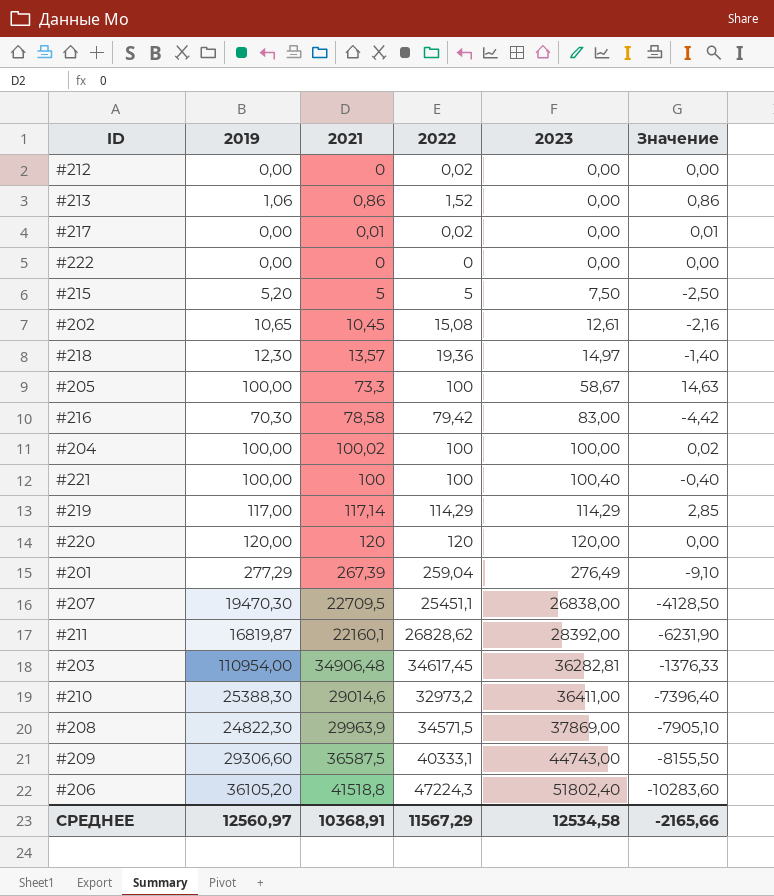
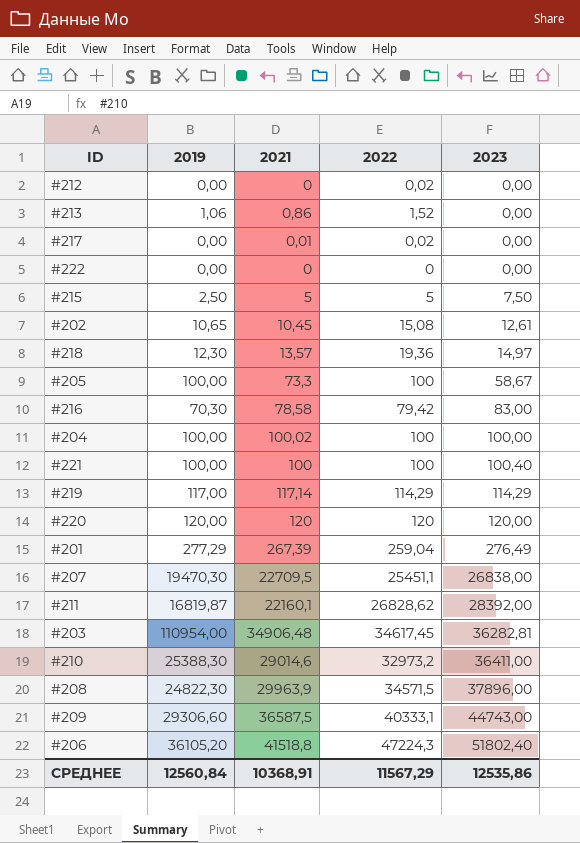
column Значение | formula: [2021] - [2023] -> none
#215 | 2019: 5,20 -> 2,50
#208 | 2023: 37869,00 -> 37896,00
СРЕДНЕЕ | 2019: 12560,97 -> 12560,84
СРЕДНЕЕ | 2023: 12534,58 -> 12535,86

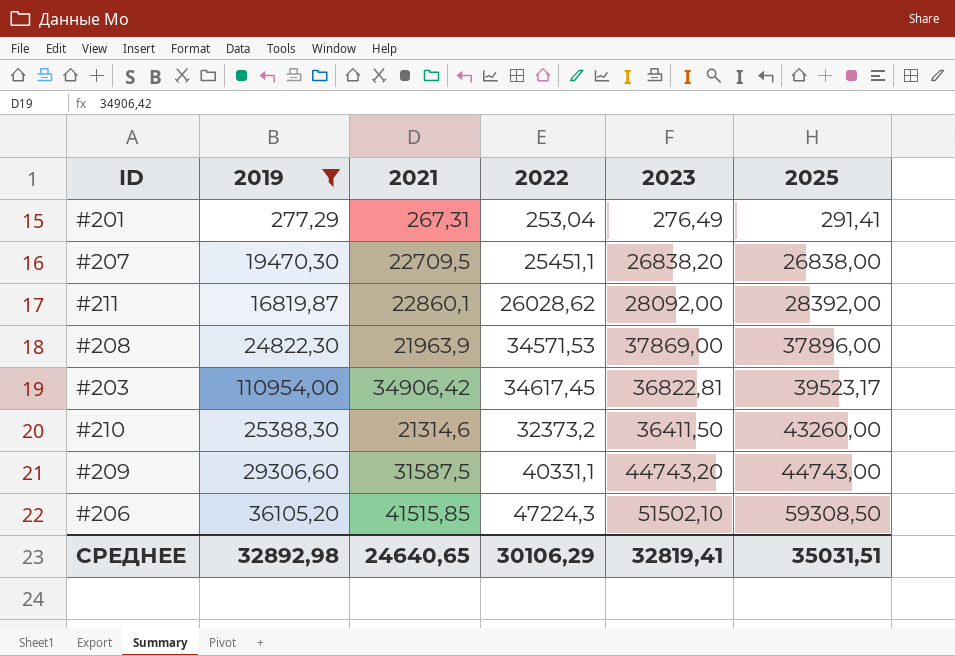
filter: none -> 2019 >= 277,29
row order: 2023 ascending -> 2025 ascending
column 2025 | position: none -> 6
#201 | 2021: 267,39 -> 267,31
#201 | 2022: 259,04 -> 253,04
#207 | 2023: 26838,00 -> 26838,20
#211 | 2021: 22160,1 -> 22860,1
#211 | 2022: 26828,62 -> 26028,62
#211 | 2023: 28392,00 -> 28092,00
#208 | 2021: 29963,9 -> 21963,9
#208 | 2022: 34571,5 -> 34571,53
#208 | 2023: 37896,00 -> 37869,00
#203 | 2021: 34906,48 -> 34906,42
#203 | 2023: 36282,81 -> 36822,81
#210 | 2021: 29014,6 -> 21314,6
#210 | 2022: 32973,2 -> 32373,2
#210 | 2023: 36411,00 -> 36411,50
#209 | 2021: 36587,5 -> 31587,5
#209 | 2022: 40333,1 -> 40331,1
#209 | 2023: 44743,00 -> 44743,20
#206 | 2021: 41518,8 -> 41515,85
#206 | 2023: 51802,40 -> 51502,10
СРЕДНЕЕ | 2019: 12560,84 -> 32892,98
СРЕДНЕЕ | 2021: 10368,91 -> 24640,65
СРЕДНЕЕ | 2022: 11567,29 -> 30106,29
СРЕДНЕЕ | 2023: 12535,86 -> 32819,41

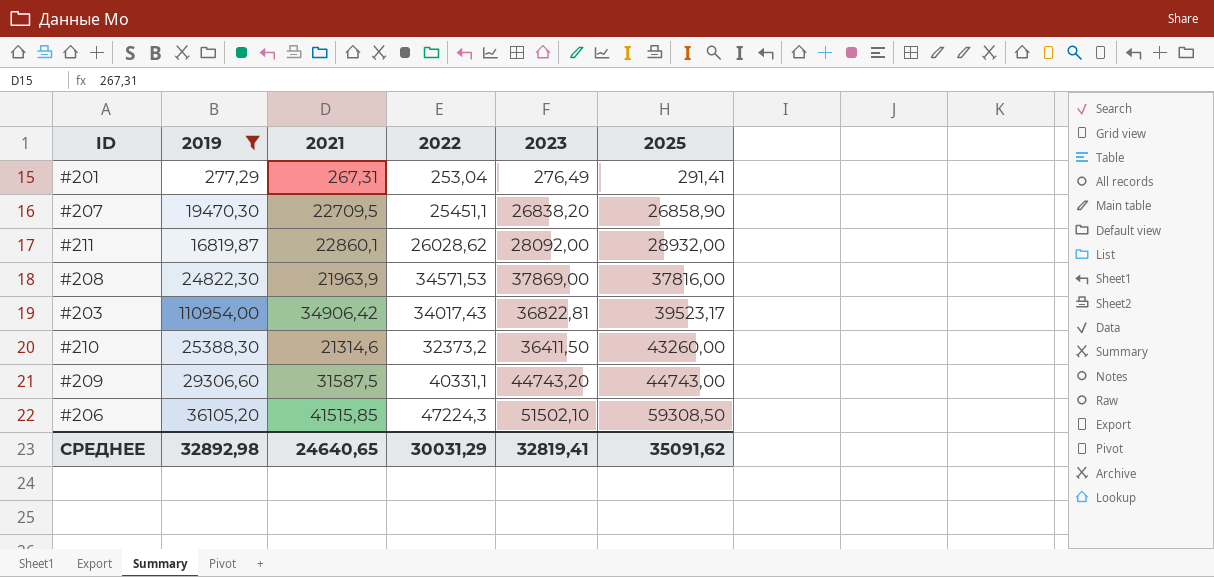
#207 | 2025: 26838,00 -> 26858,90
#211 | 2025: 28392,00 -> 28932,00
#208 | 2025: 37896,00 -> 37816,00
#203 | 2022: 34617,45 -> 34017,43
СРЕДНЕЕ | 2022: 30106,29 -> 30031,29
СРЕДНЕЕ | 2025: 35031,51 -> 35091,62

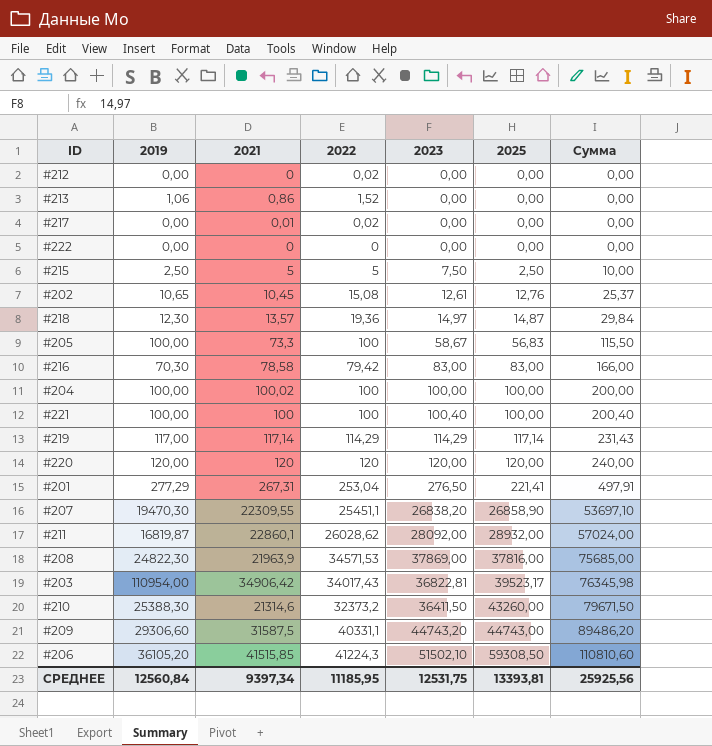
filter: 2019 >= 277,29 -> none
column Сумма | formula: none -> [2023] + [2025]
#201 | 2023: 276,49 -> 276,50
#201 | 2025: 291,41 -> 221,41
#207 | 2021: 22709,5 -> 22309,55
#206 | 2022: 47224,3 -> 41224,3
СРЕДНЕЕ | 2019: 32892,98 -> 12560,84
СРЕДНЕЕ | 2021: 24640,65 -> 9397,34
СРЕДНЕЕ | 2022: 30031,29 -> 11185,95
СРЕДНЕЕ | 2023: 32819,41 -> 12531,75
СРЕДНЕЕ | 2025: 35091,62 -> 13393,81

